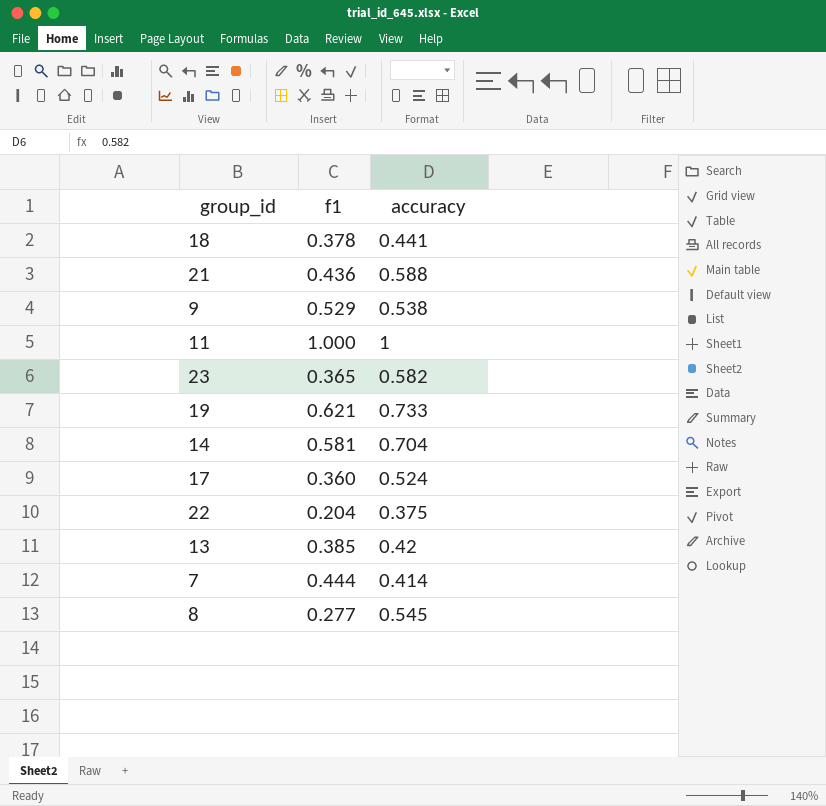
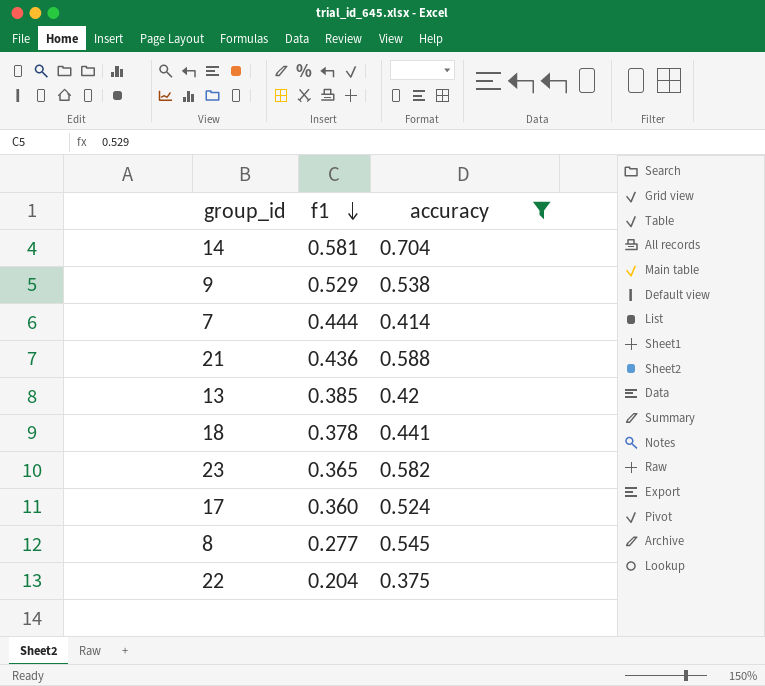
filter: none -> accuracy <= 0.704
row order: none -> f1 descending

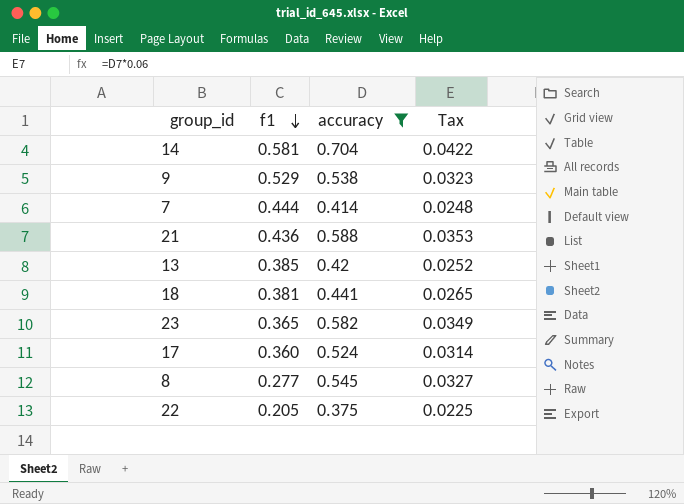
column Tax | formula: none -> [accuracy] * 0.06
18 | f1: 0.378 -> 0.381
22 | f1: 0.204 -> 0.205

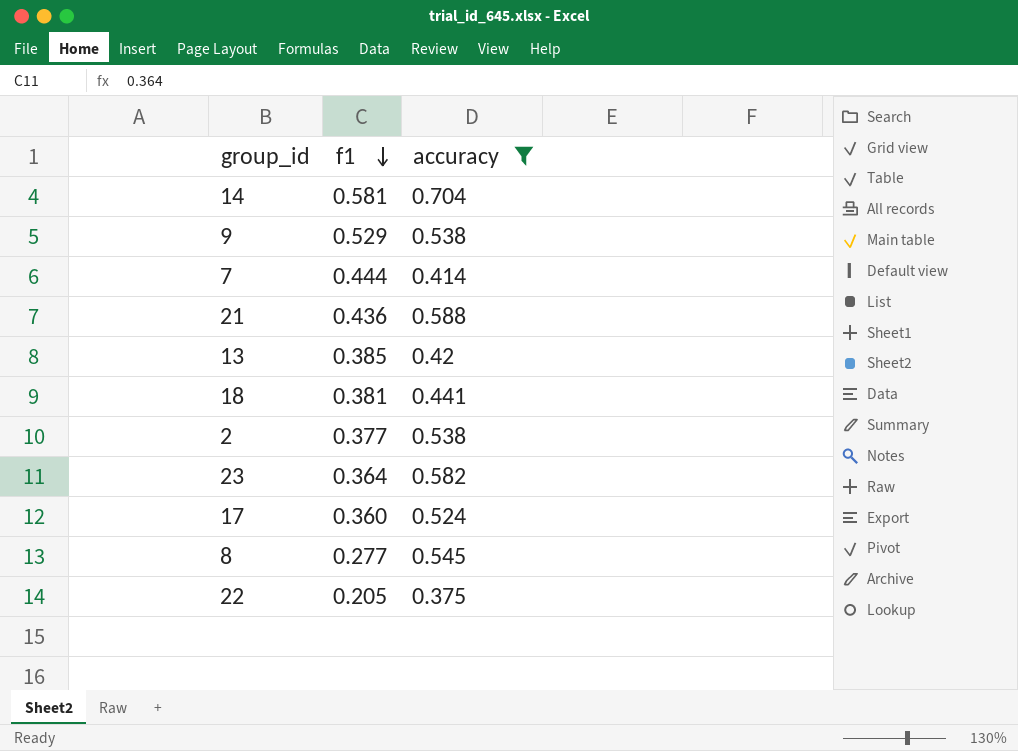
column Tax | formula: [accuracy] * 0.06 -> none
row 2: none -> 0.377 | 0.538
23 | f1: 0.365 -> 0.364

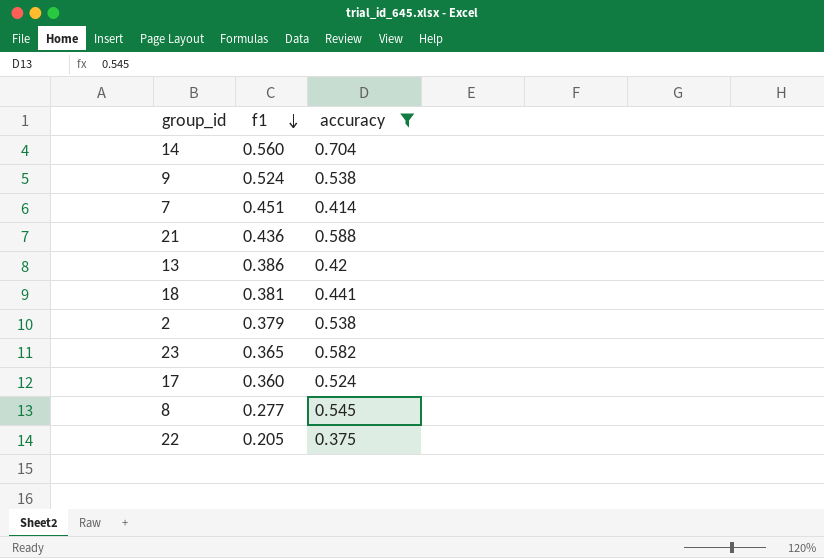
14 | f1: 0.581 -> 0.560
9 | f1: 0.529 -> 0.524
7 | f1: 0.444 -> 0.451
13 | f1: 0.385 -> 0.386
2 | f1: 0.377 -> 0.379
23 | f1: 0.364 -> 0.365

